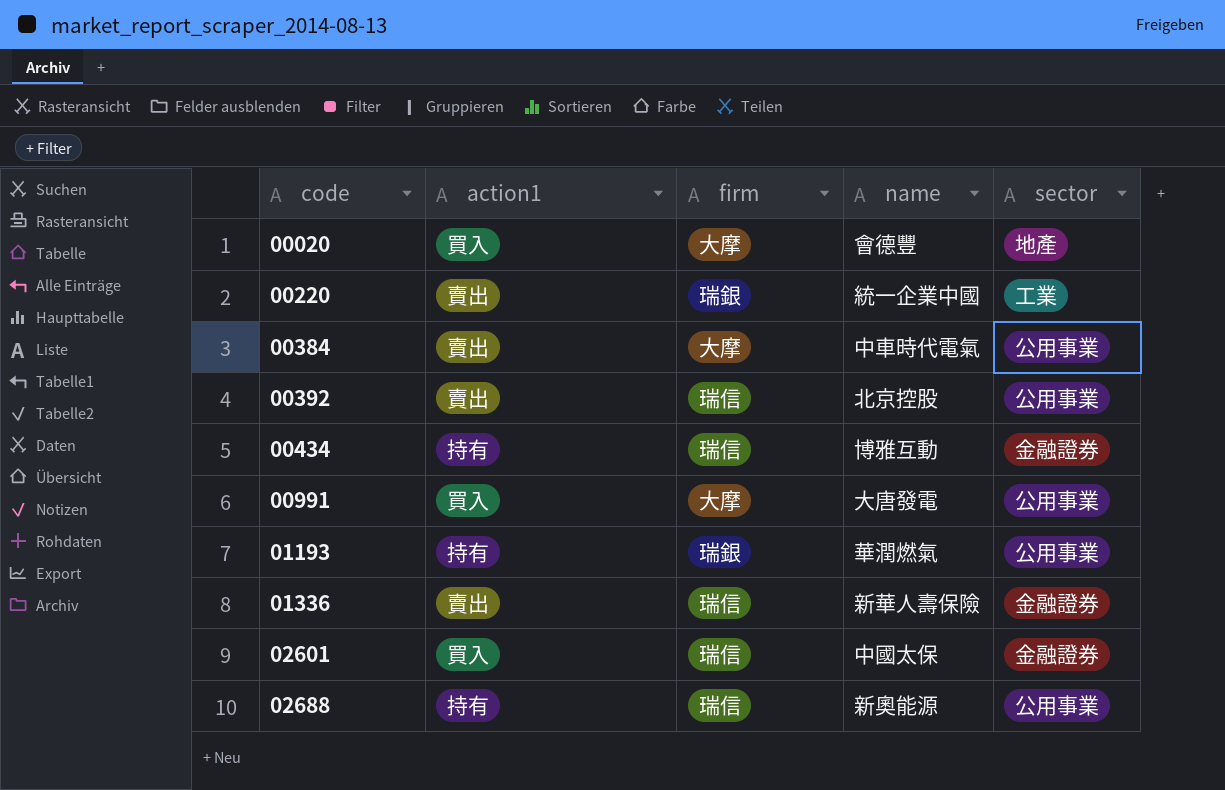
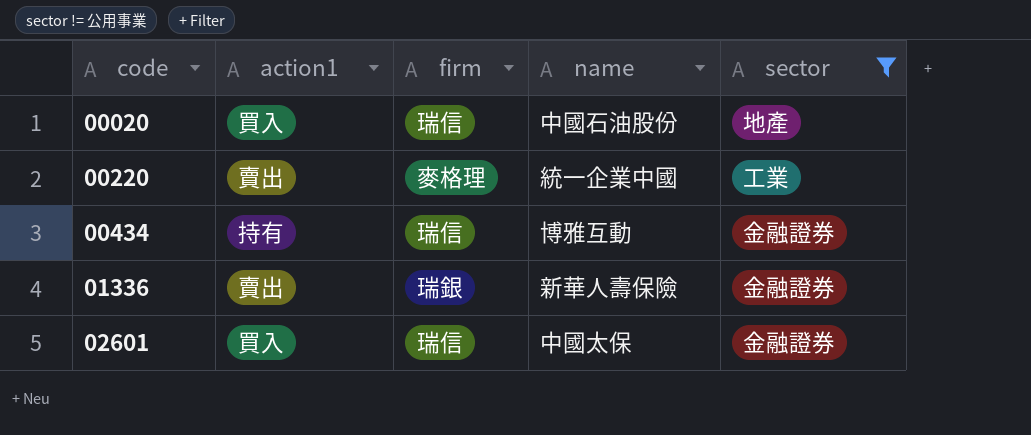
filter: none -> sector != 公用事業
00020 | firm: 大摩 -> 瑞信
00020 | name: 會德豐 -> 中國石油股份
00220 | firm: 瑞銀 -> 麥格理
01336 | firm: 瑞信 -> 瑞銀

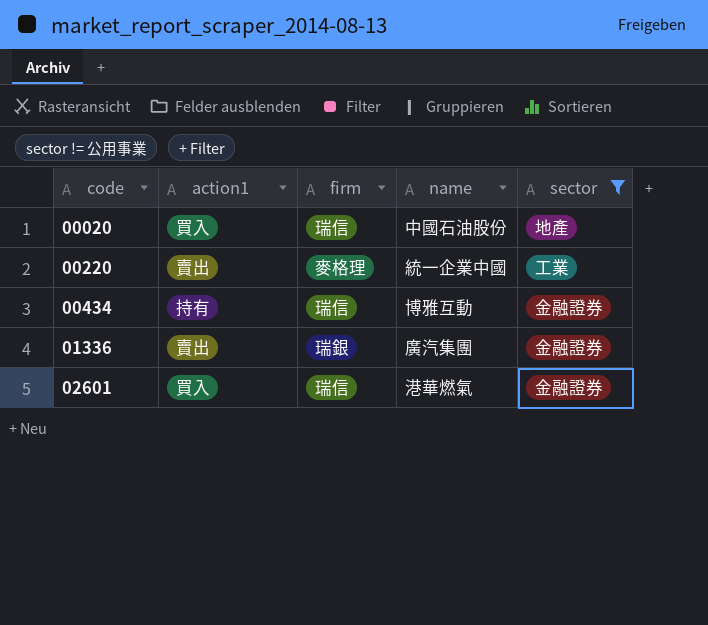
01336 | name: 新華人壽保險 -> 廣汽集團
02601 | name: 中國太保 -> 港華燃氣

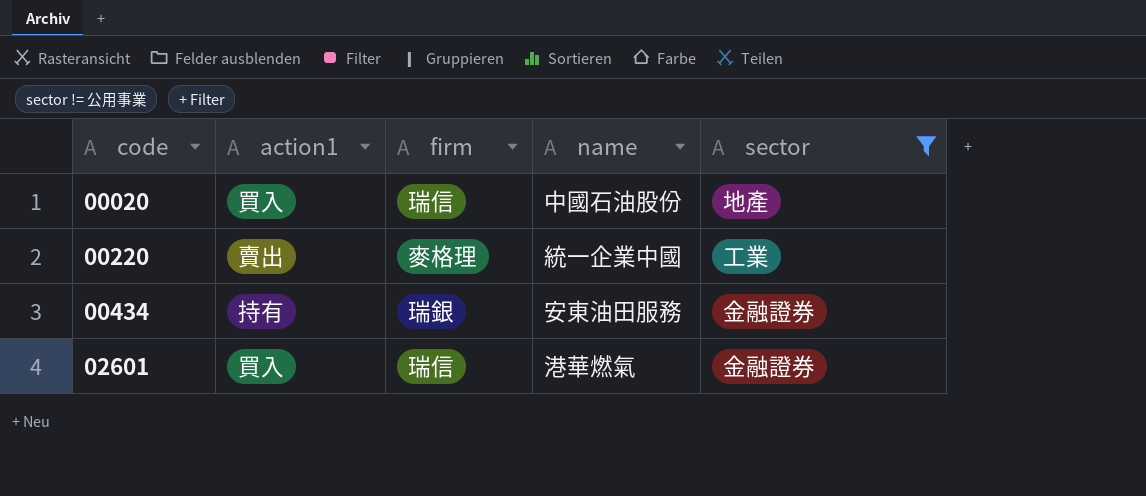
row 01336: 賣出 | 瑞銀 | 廣汽集團 | 金融證券 -> none
00434 | firm: 瑞信 -> 瑞銀
00434 | name: 博雅互動 -> 安東油田服務

